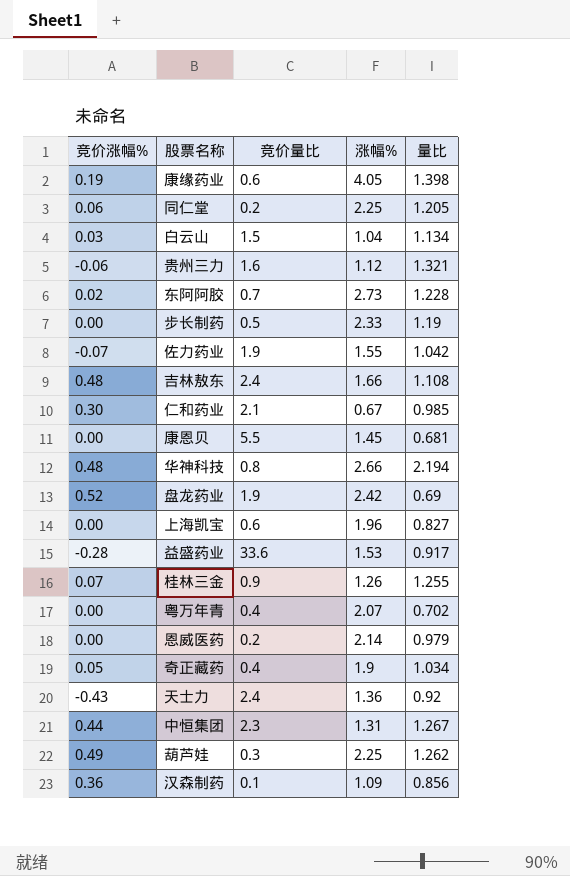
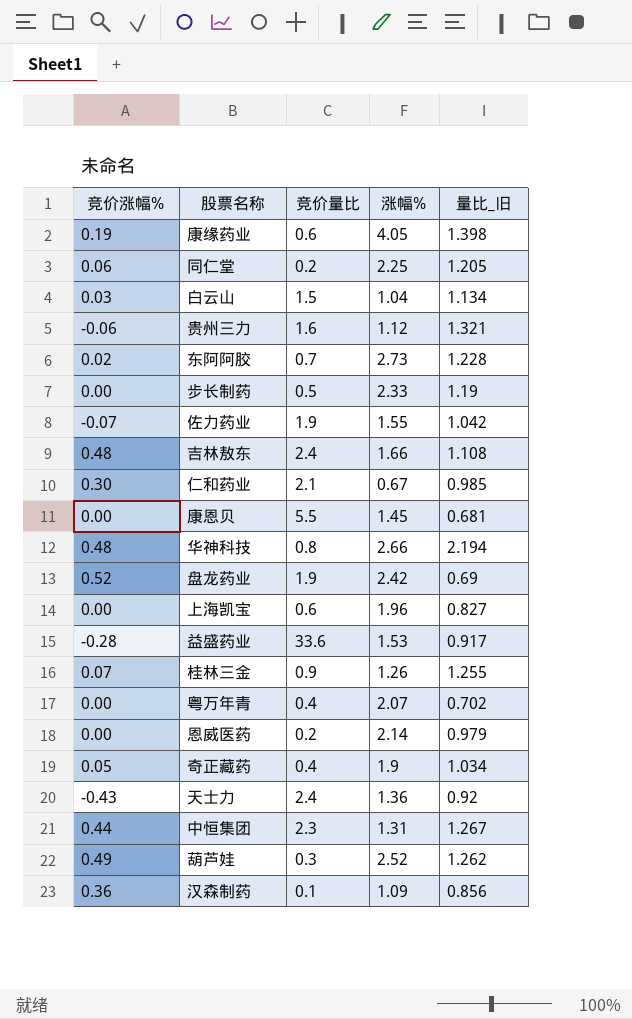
column name: 量比 -> 量比_旧
葫芦娃 | 涨幅%: 2.25 -> 2.52

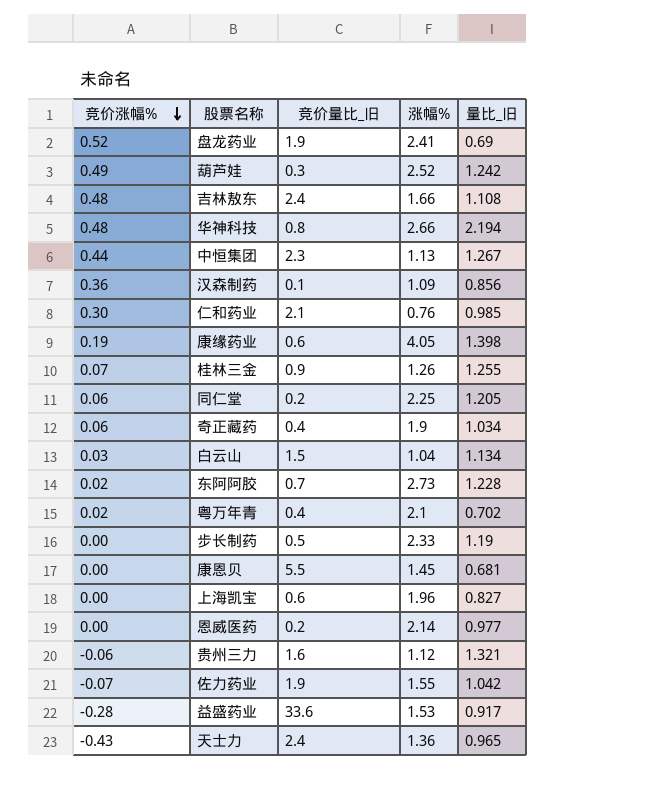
row order: none -> 竞价涨幅% descending
column name: 竞价量比 -> 竞价量比_旧
盘龙药业 | 涨幅%: 2.42 -> 2.41
葫芦娃 | 量比_旧: 1.262 -> 1.242
中恒集团 | 涨幅%: 1.31 -> 1.13
仁和药业 | 涨幅%: 0.67 -> 0.76
奇正藏药 | 竞价涨幅%: 0.05 -> 0.06
粤万年青 | 竞价涨幅%: 0.00 -> 0.02
粤万年青 | 涨幅%: 2.07 -> 2.1
恩威医药 | 量比_旧: 0.979 -> 0.977
天士力 | 量比_旧: 0.92 -> 0.965

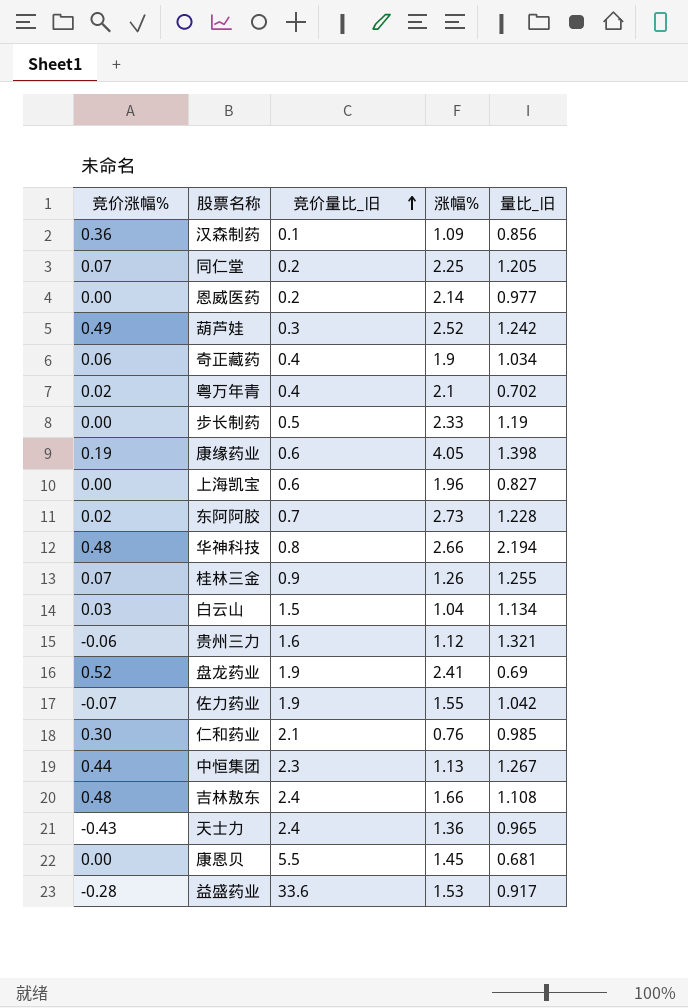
row order: 竞价涨幅% descending -> 竞价量比_旧 ascending
同仁堂 | 竞价涨幅%: 0.06 -> 0.07

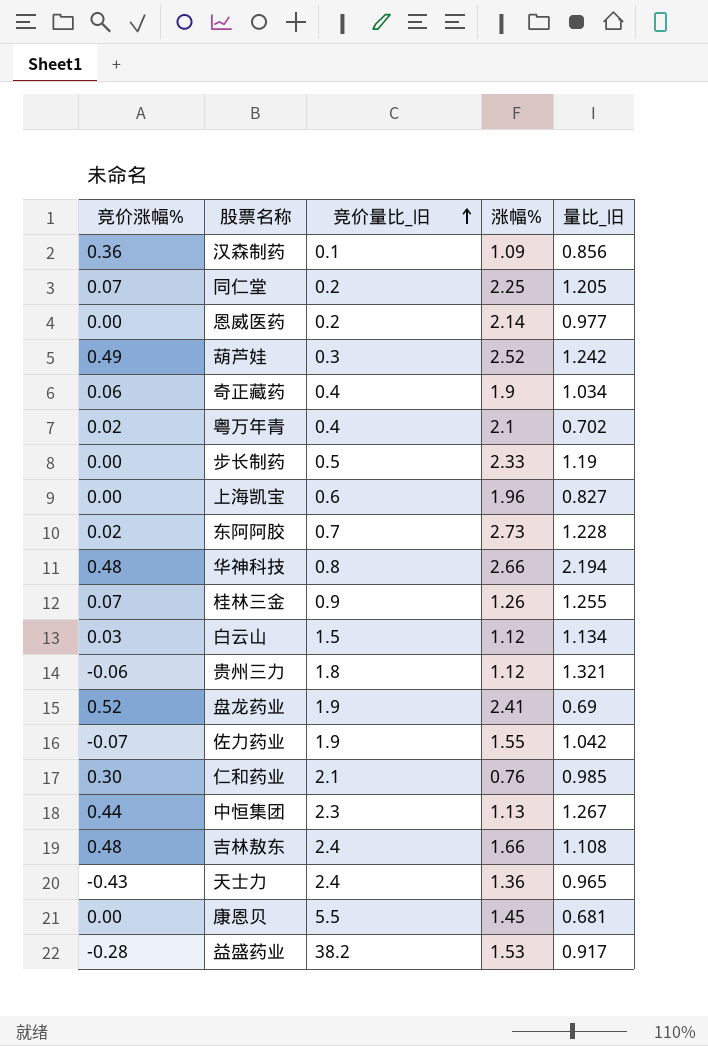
row 康缘药业: 0.19 | 0.6 | 4.05 | 1.398 -> none
白云山 | 涨幅%: 1.04 -> 1.12
贵州三力 | 竞价量比_旧: 1.6 -> 1.8
益盛药业 | 竞价量比_旧: 33.6 -> 38.2

